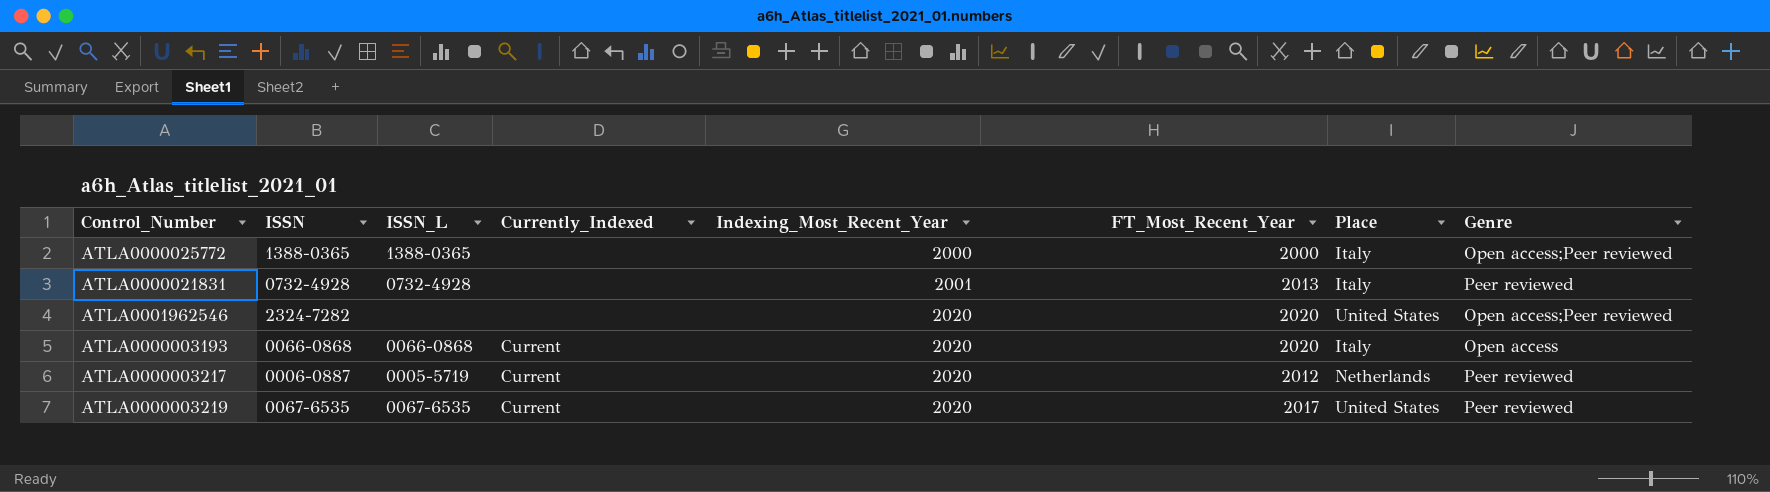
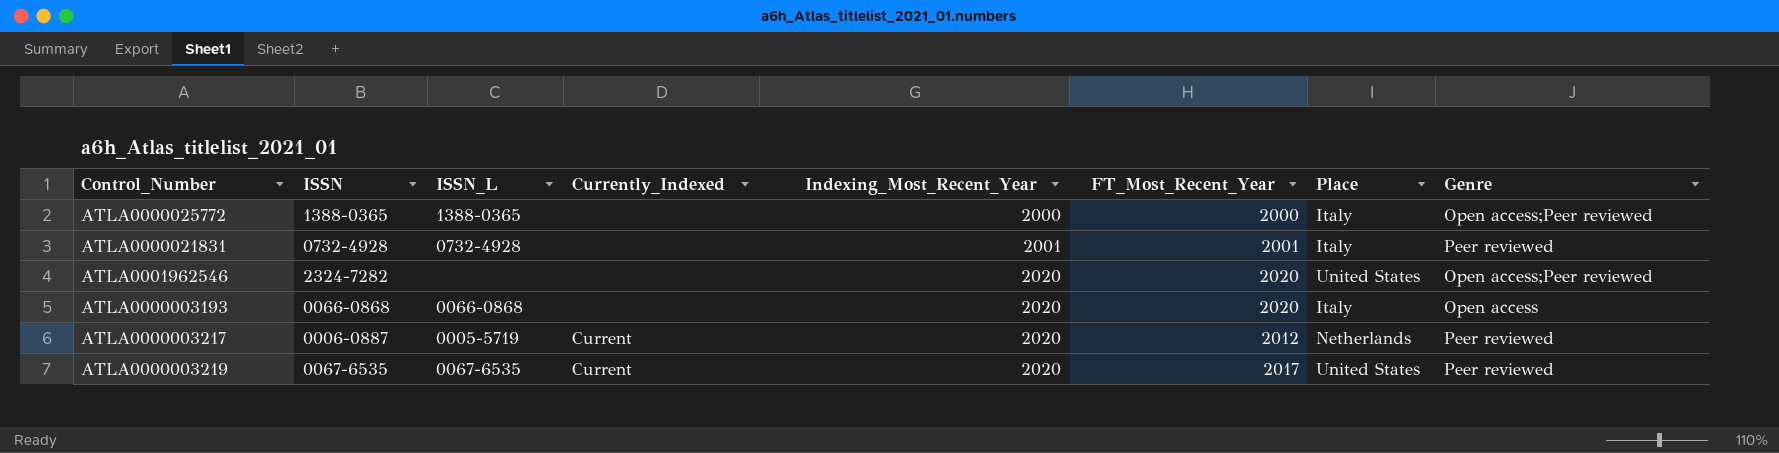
ATLA0000021831 | FT_Most_Recent_Year: 2013 -> 2001
ATLA0000003193 | Currently_Indexed: Current -> none

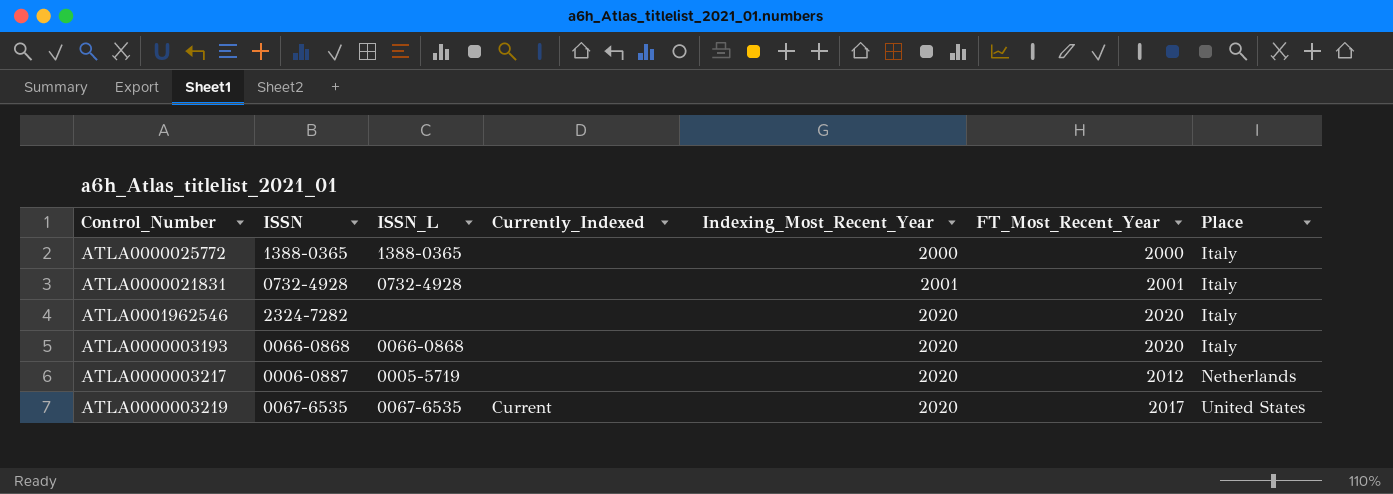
column Genre | position: 8 -> none
ATLA0001962546 | Place: United States -> Italy
ATLA0000003217 | Currently_Indexed: Current -> none

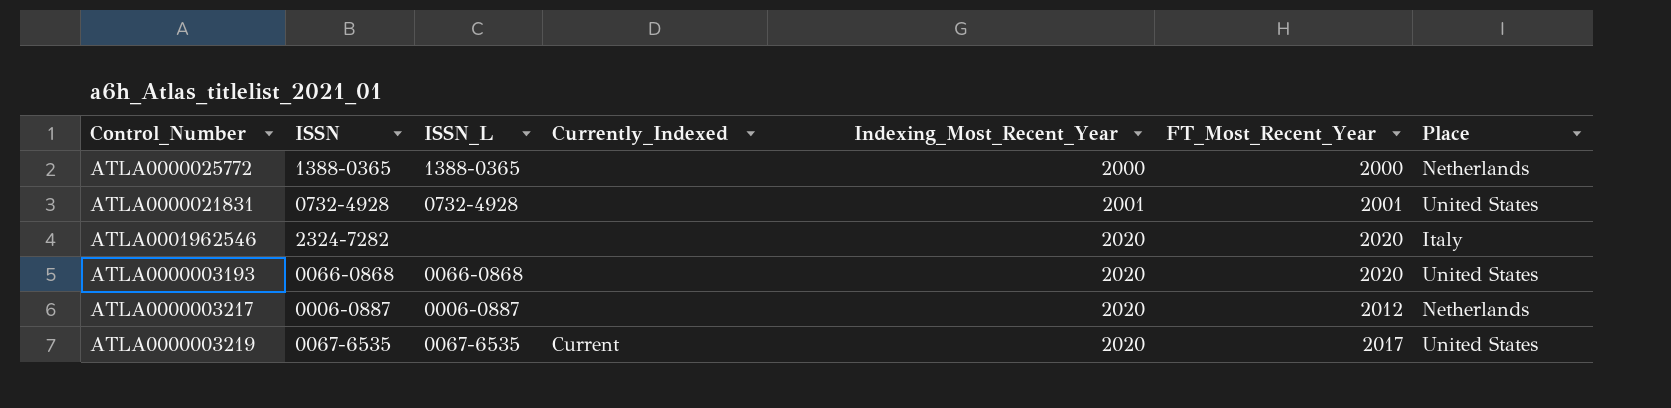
ATLA0000025772 | Place: Italy -> Netherlands
ATLA0000021831 | Place: Italy -> United States
ATLA0000003193 | Place: Italy -> United States
ATLA0000003217 | ISSN_L: 0005-5719 -> 0006-0887

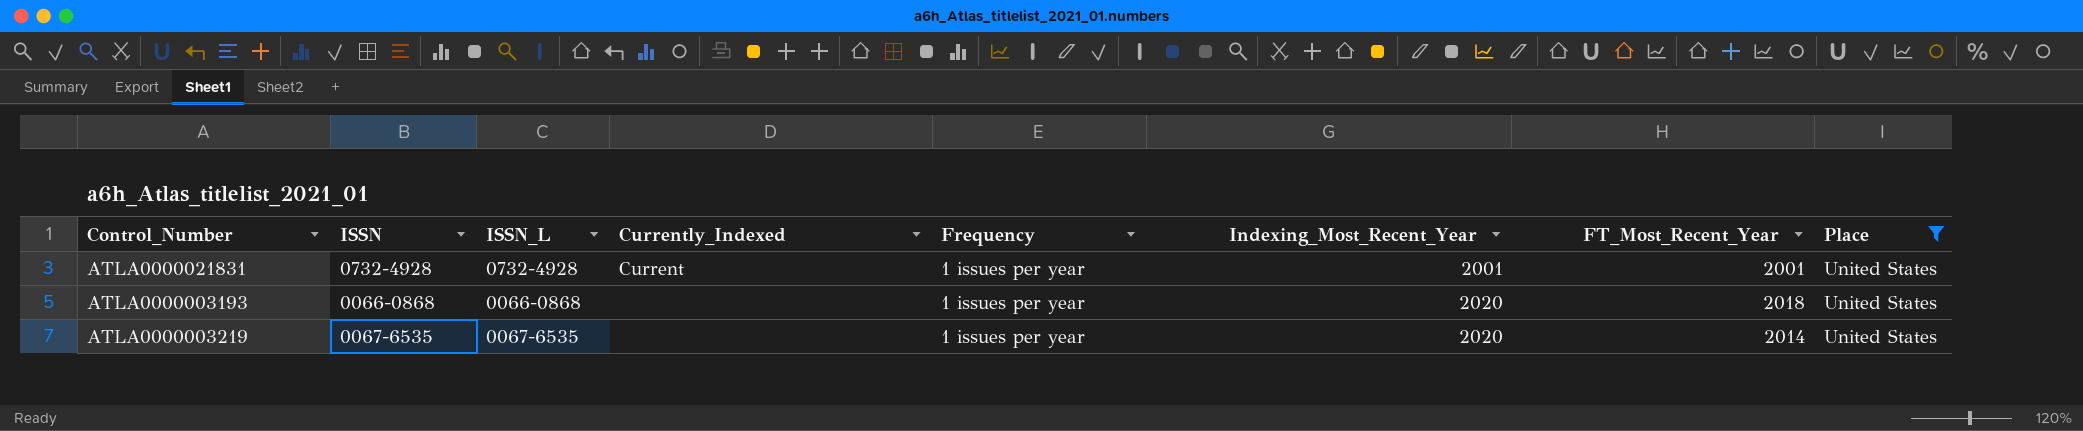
filter: none -> Place = United States
column Frequency | position: none -> 5
ATLA0000021831 | Currently_Indexed: none -> Current
ATLA0000003193 | FT_Most_Recent_Year: 2020 -> 2018
ATLA0000003219 | Currently_Indexed: Current -> none
ATLA0000003219 | FT_Most_Recent_Year: 2017 -> 2014

